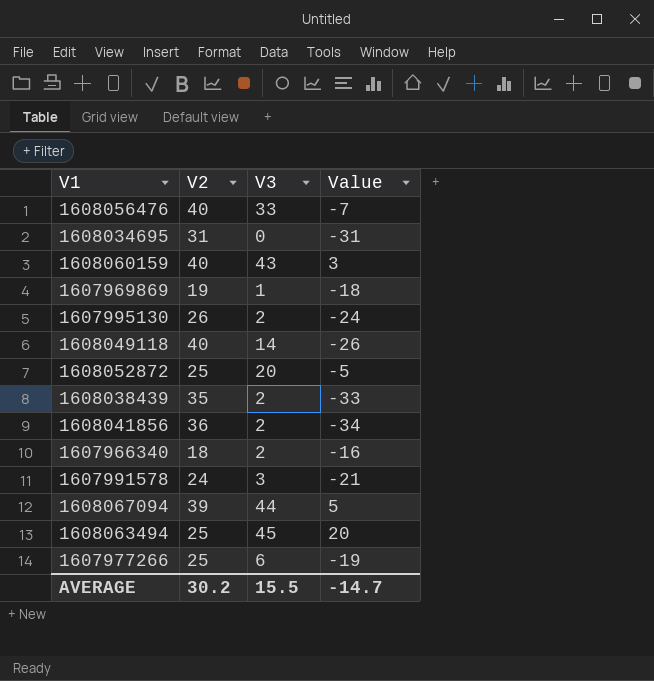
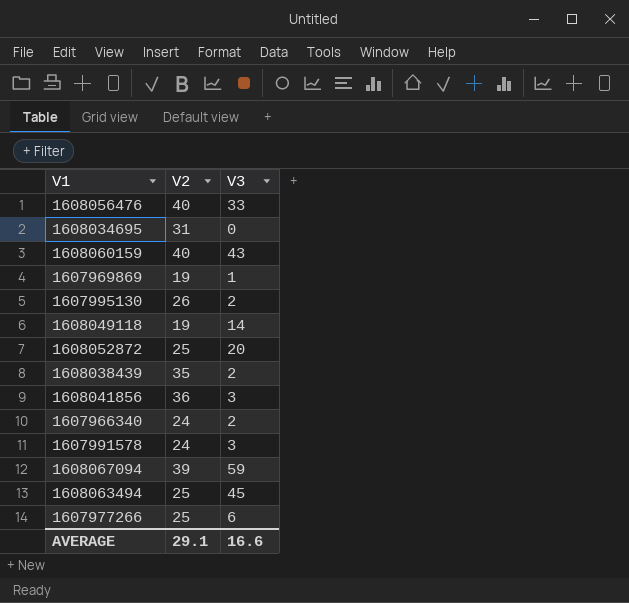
column Value | formula: [V3] - [V2] -> none
1608049118 | V2: 40 -> 19
1608041856 | V3: 2 -> 3
1607966340 | V2: 18 -> 24
1608067094 | V3: 44 -> 59
AVERAGE | V2: 30.2 -> 29.1
AVERAGE | V3: 15.5 -> 16.6

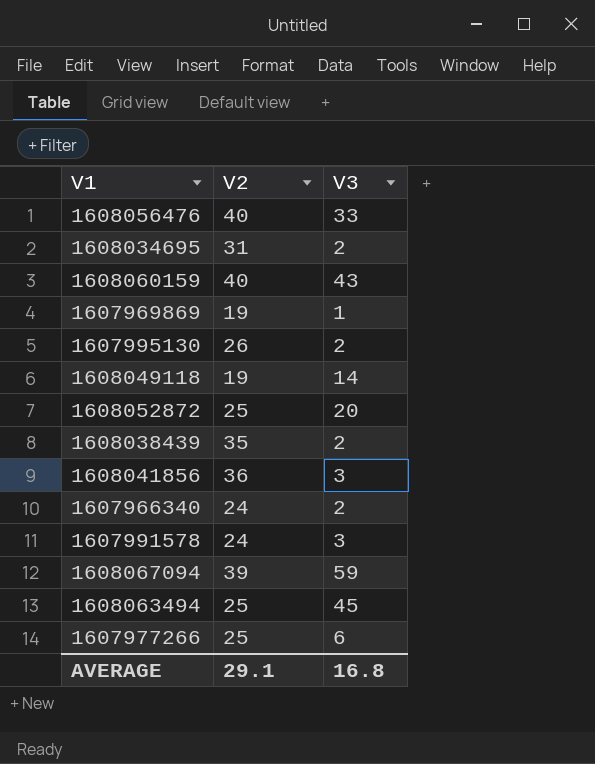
1608034695 | V3: 0 -> 2
AVERAGE | V3: 16.6 -> 16.8

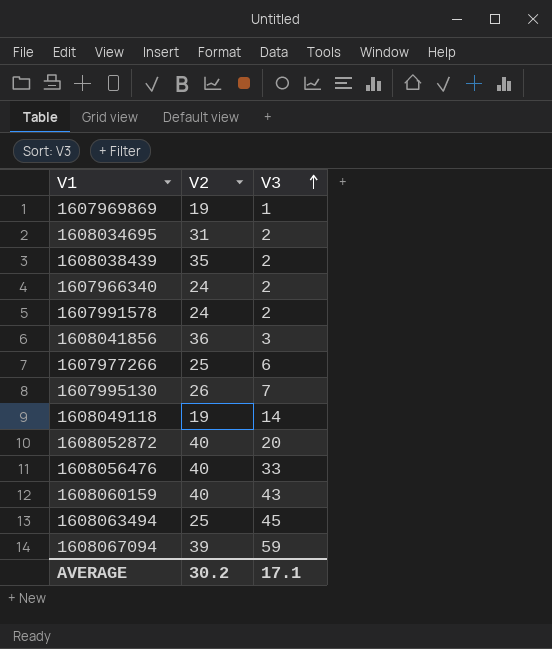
row order: none -> V3 ascending
1607991578 | V3: 3 -> 2
1607995130 | V3: 2 -> 7
1608052872 | V2: 25 -> 40
AVERAGE | V2: 29.1 -> 30.2
AVERAGE | V3: 16.8 -> 17.1

